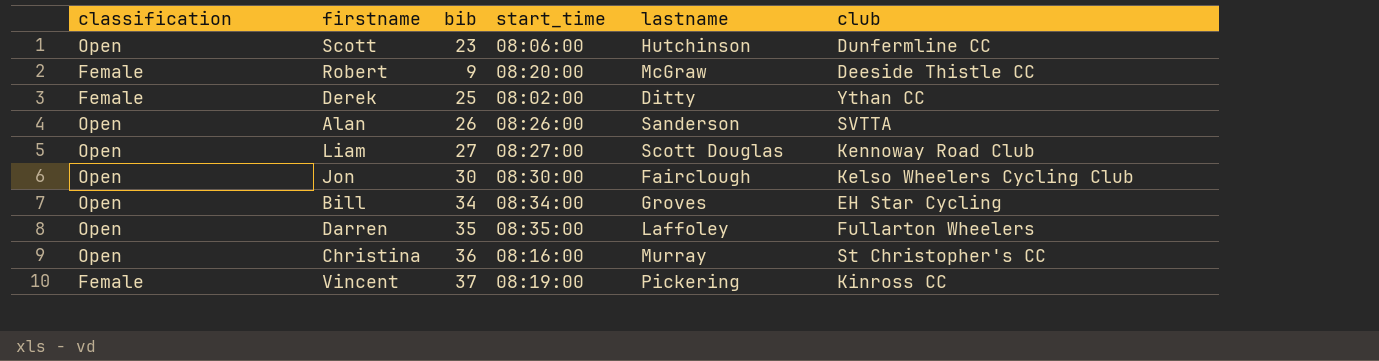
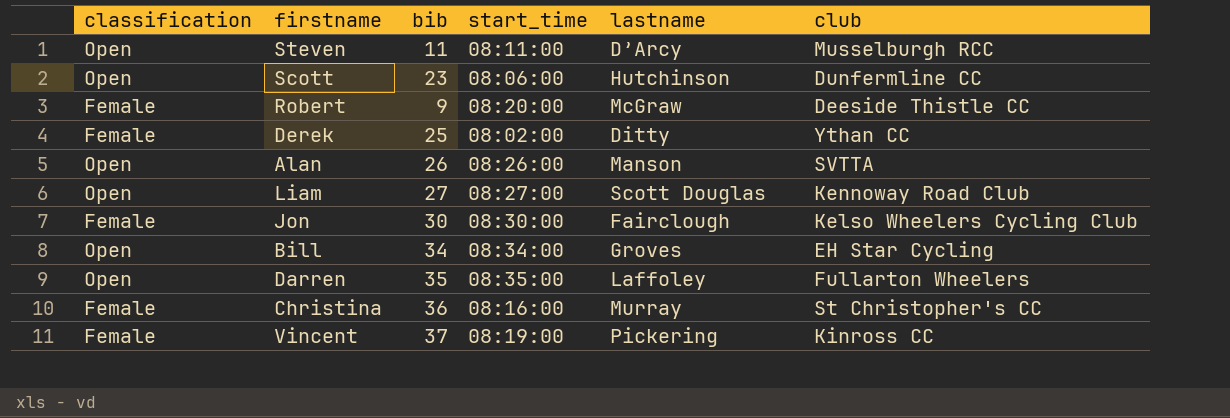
row Steven: none -> Open | 11 | 08:11:00 | D’Arcy | Musselburgh RCC
Alan | lastname: Sanderson -> Manson
Jon | classification: Open -> Female
Christina | classification: Open -> Female

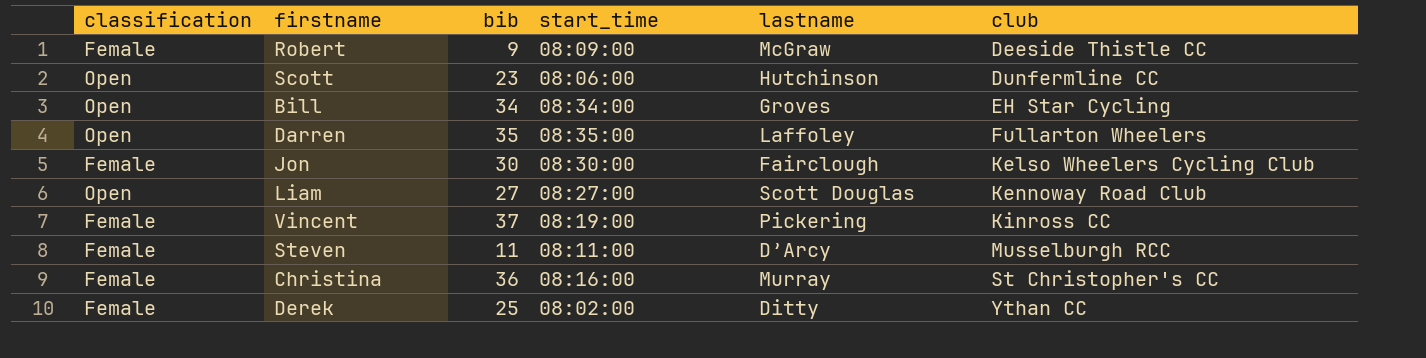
row order: none -> club ascending
row Alan: Open | 26 | 08:26:00 | Manson | SVTTA -> none
Robert | start_time: 08:20:00 -> 08:09:00
Steven | classification: Open -> Female

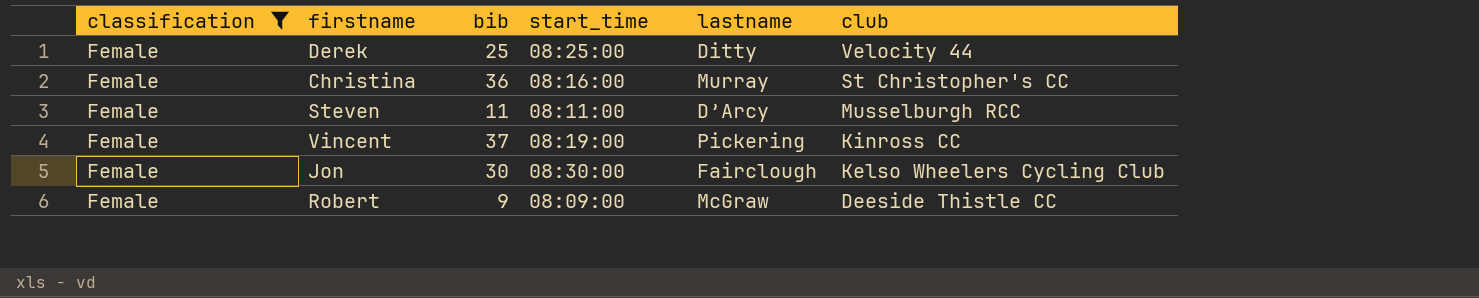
filter: none -> classification = Female
row order: club ascending -> club descending
Derek | start_time: 08:02:00 -> 08:25:00
Derek | club: Ythan CC -> Velocity 44

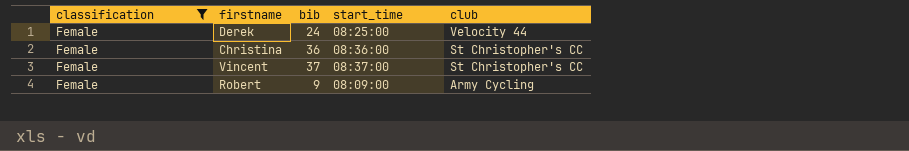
column lastname | position: 5 -> none
row Steven: Female | 11 | 08:11:00 | D’Arcy | Musselburgh RCC -> none
row Jon: Female | 30 | 08:30:00 | Fairclough | Kelso Wheelers Cycling Club -> none
Derek | bib: 25 -> 24
Christina | start_time: 08:16:00 -> 08:36:00
Vincent | start_time: 08:19:00 -> 08:37:00
Vincent | club: Kinross CC -> St Christopher's CC
Robert | club: Deeside Thistle CC -> Army Cycling

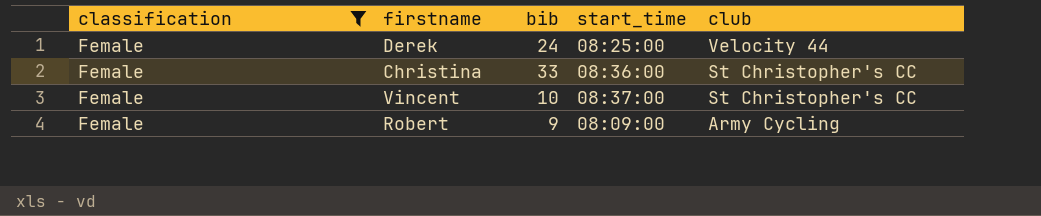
Christina | bib: 36 -> 33
Vincent | bib: 37 -> 10

